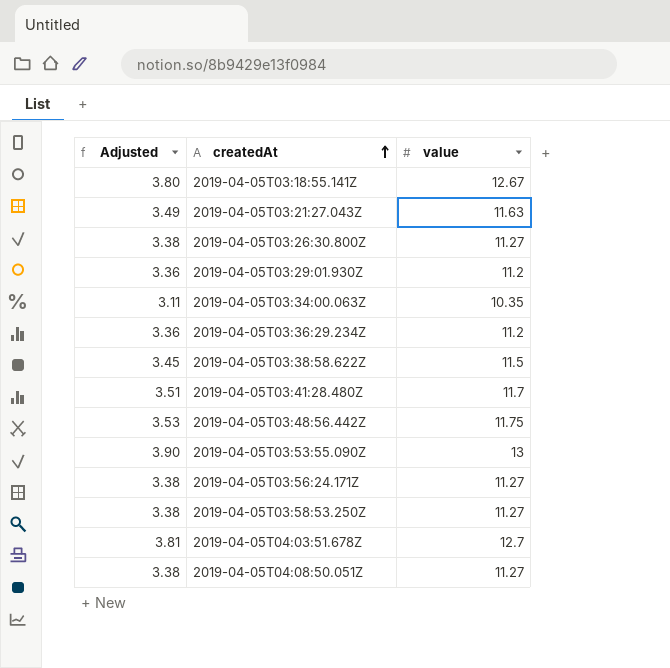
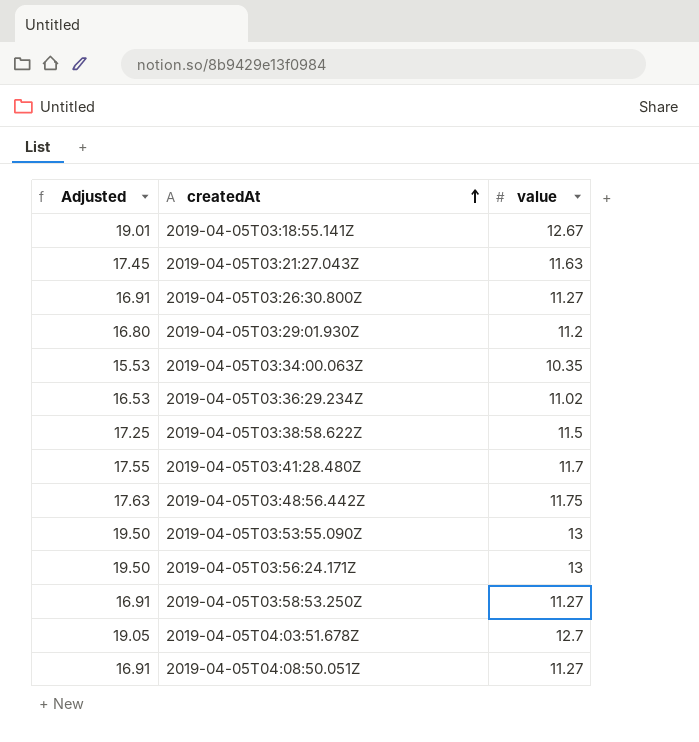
column Adjusted | formula: [value] * 0.3 -> [value] * 1.5
2019-04-05T03:36:29.234Z | value: 11.2 -> 11.02
2019-04-05T03:56:24.171Z | value: 11.27 -> 13

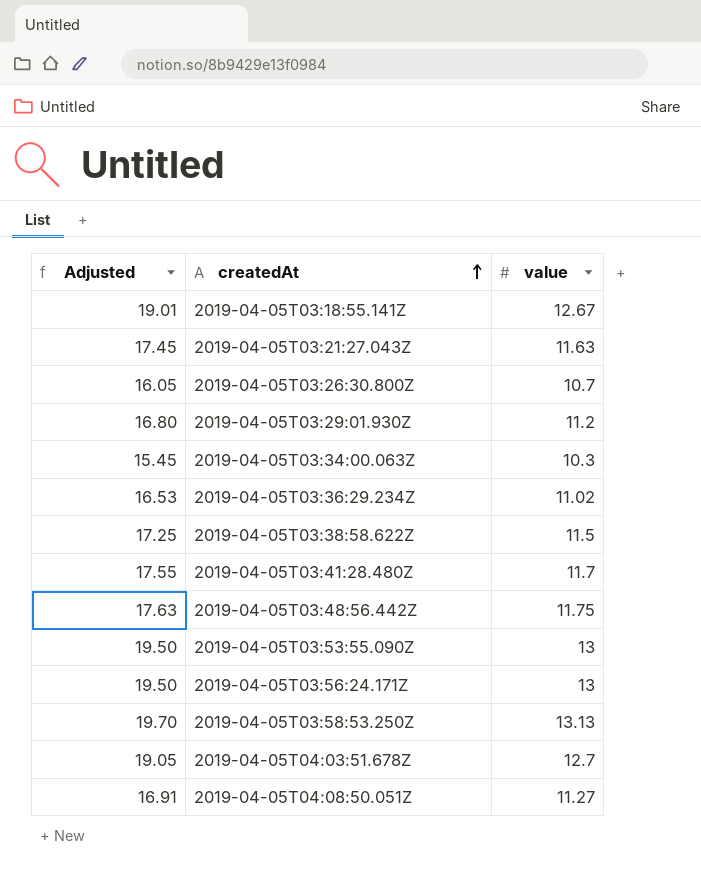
2019-04-05T03:26:30.800Z | Adjusted: 16.91 -> 16.05
2019-04-05T03:26:30.800Z | value: 11.27 -> 10.7
2019-04-05T03:34:00.063Z | Adjusted: 15.53 -> 15.45
2019-04-05T03:34:00.063Z | value: 10.35 -> 10.3
2019-04-05T03:58:53.250Z | Adjusted: 16.91 -> 19.70
2019-04-05T03:58:53.250Z | value: 11.27 -> 13.13

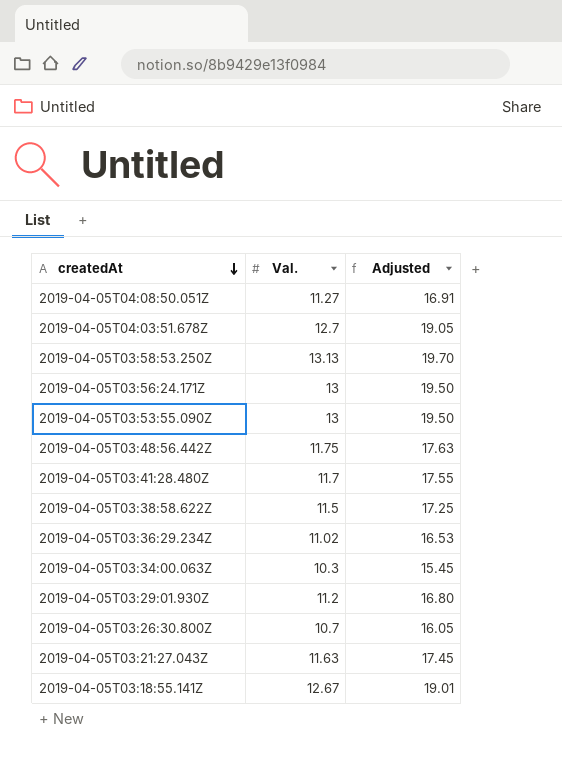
row order: createdAt ascending -> createdAt descending
column name: value -> Val.
column Adjusted | position: 1 -> 3

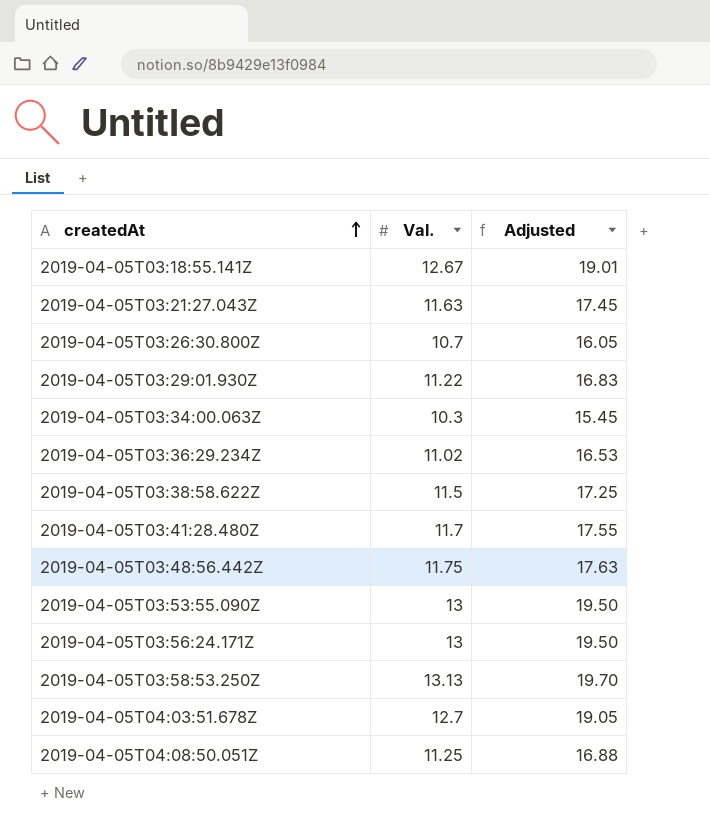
row order: createdAt descending -> createdAt ascending
2019-04-05T03:29:01.930Z | Val.: 11.2 -> 11.22
2019-04-05T03:29:01.930Z | Adjusted: 16.80 -> 16.83
2019-04-05T04:08:50.051Z | Val.: 11.27 -> 11.25
2019-04-05T04:08:50.051Z | Adjusted: 16.91 -> 16.88

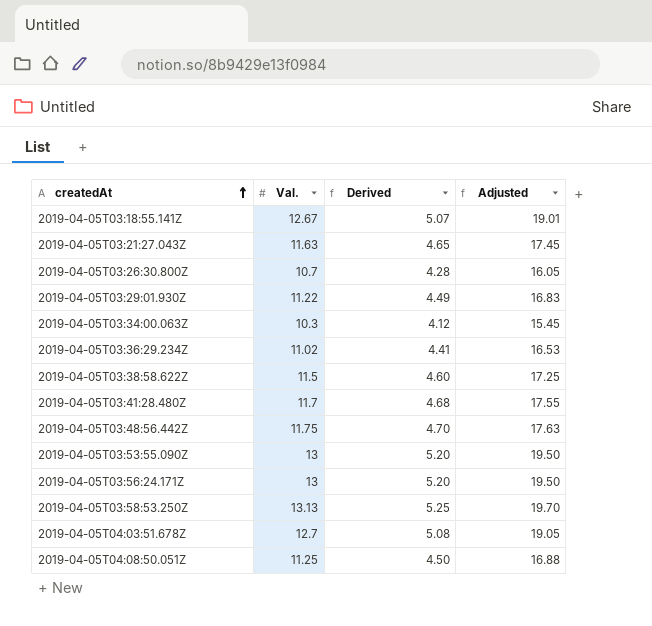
column Derived | formula: none -> [Val.] * 0.4

